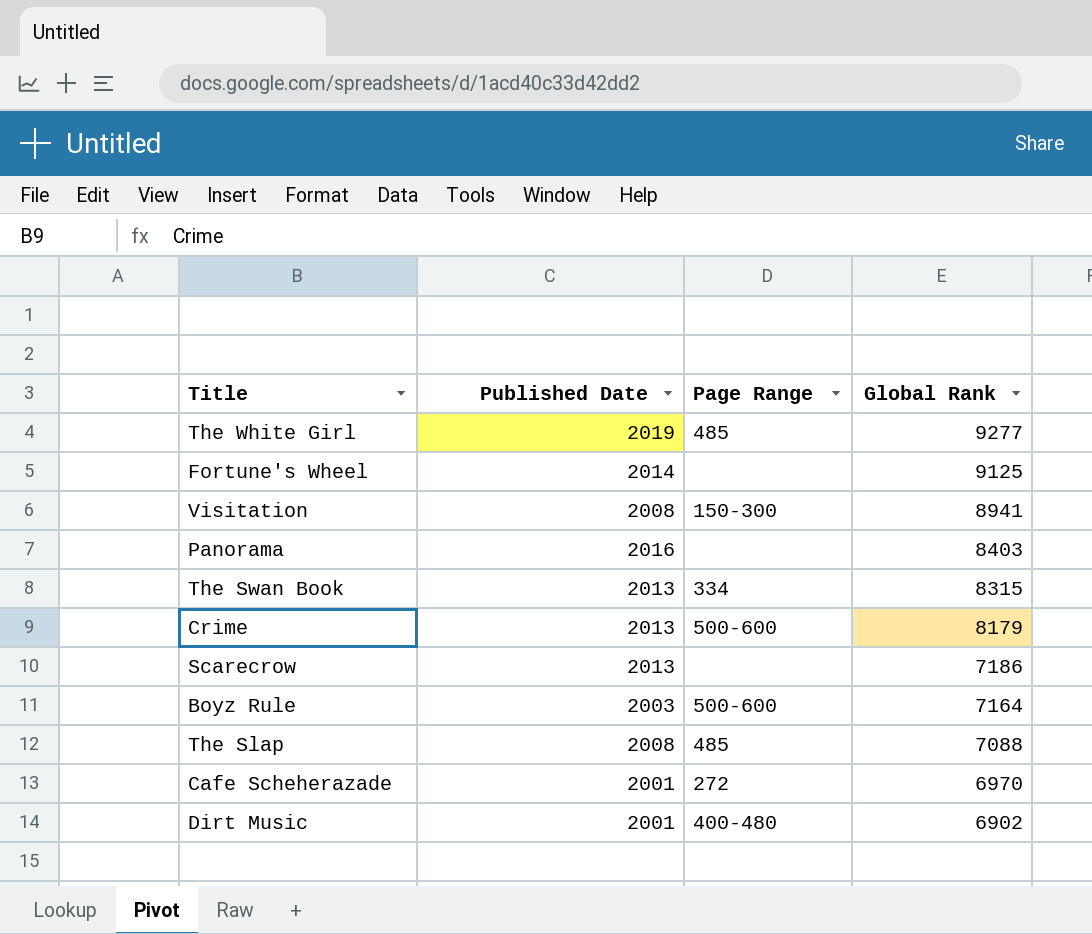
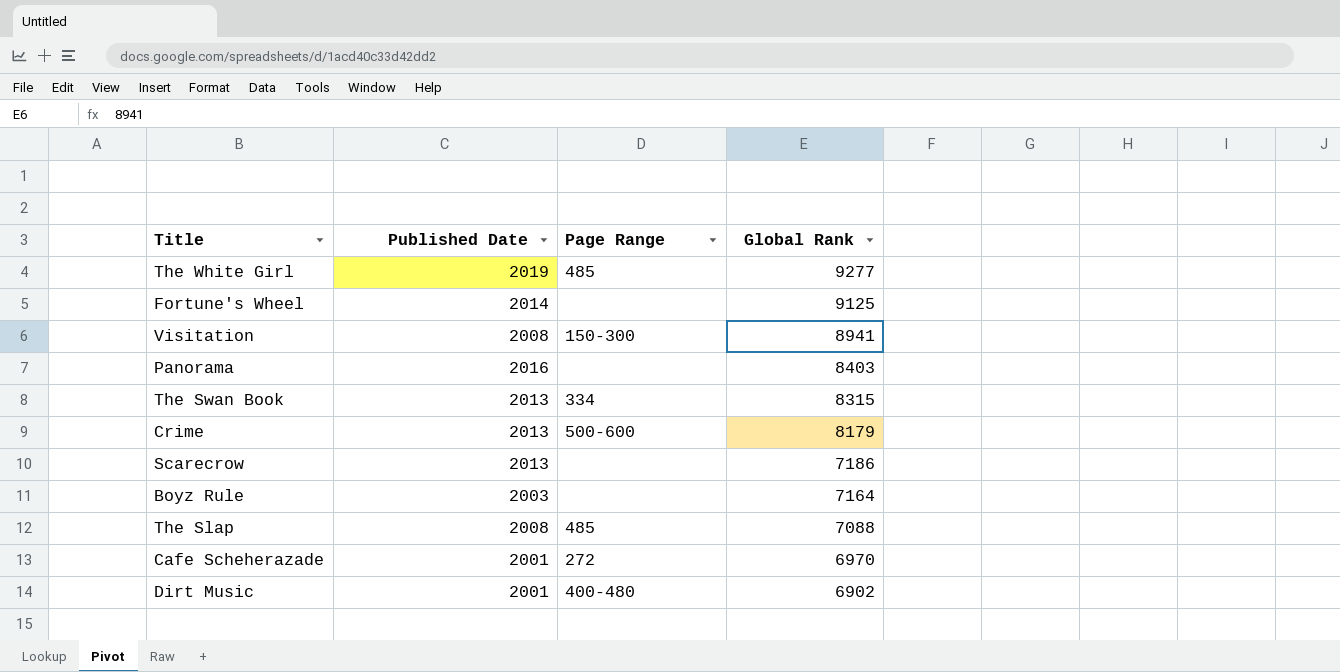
Boyz Rule | Page Range: 500-600 -> none

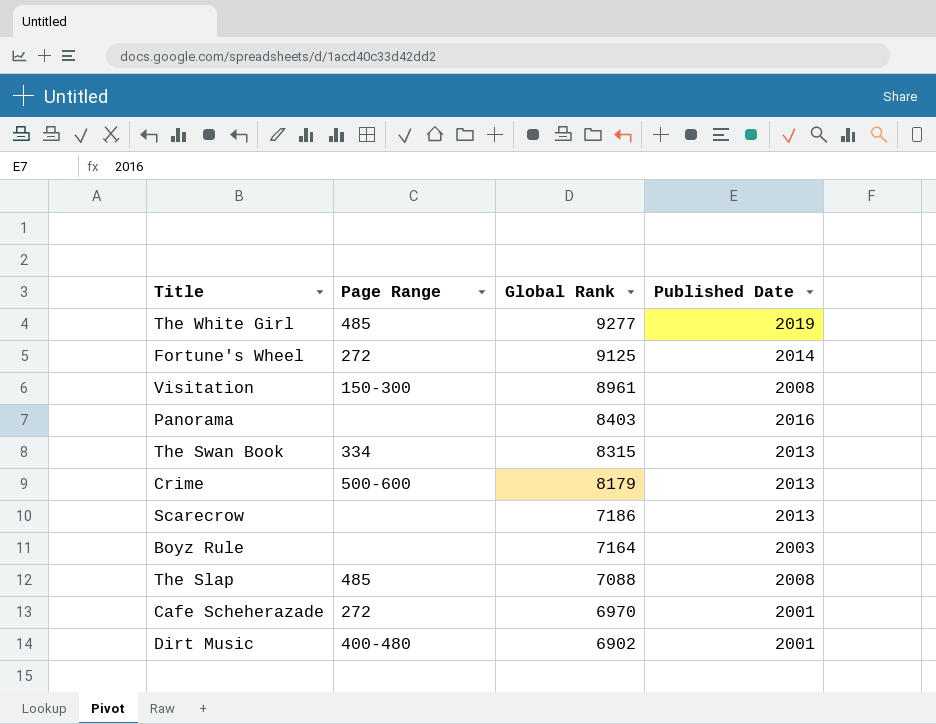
column Published Date | position: 2 -> 4
Fortune's Wheel | Page Range: none -> 272
Visitation | Global Rank: 8941 -> 8961

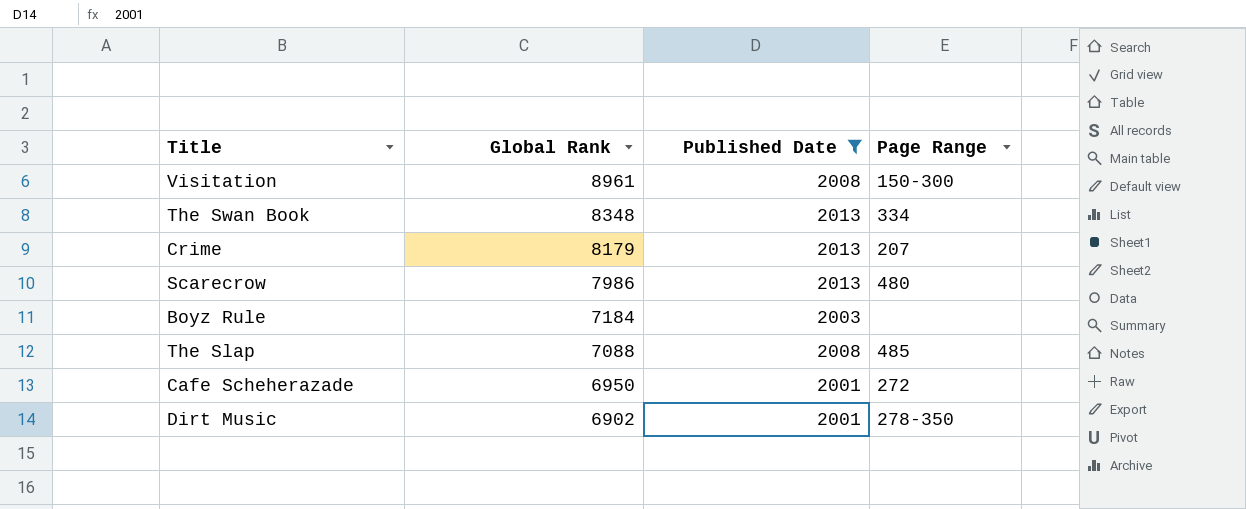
filter: none -> Published Date <= 2013
column Page Range | position: 2 -> 4
The Swan Book | Global Rank: 8315 -> 8348
Crime | Page Range: 500-600 -> 207
Scarecrow | Global Rank: 7186 -> 7986
Scarecrow | Page Range: none -> 480
Boyz Rule | Global Rank: 7164 -> 7184
Cafe Scheherazade | Global Rank: 6970 -> 6950
Dirt Music | Page Range: 400-480 -> 278-350

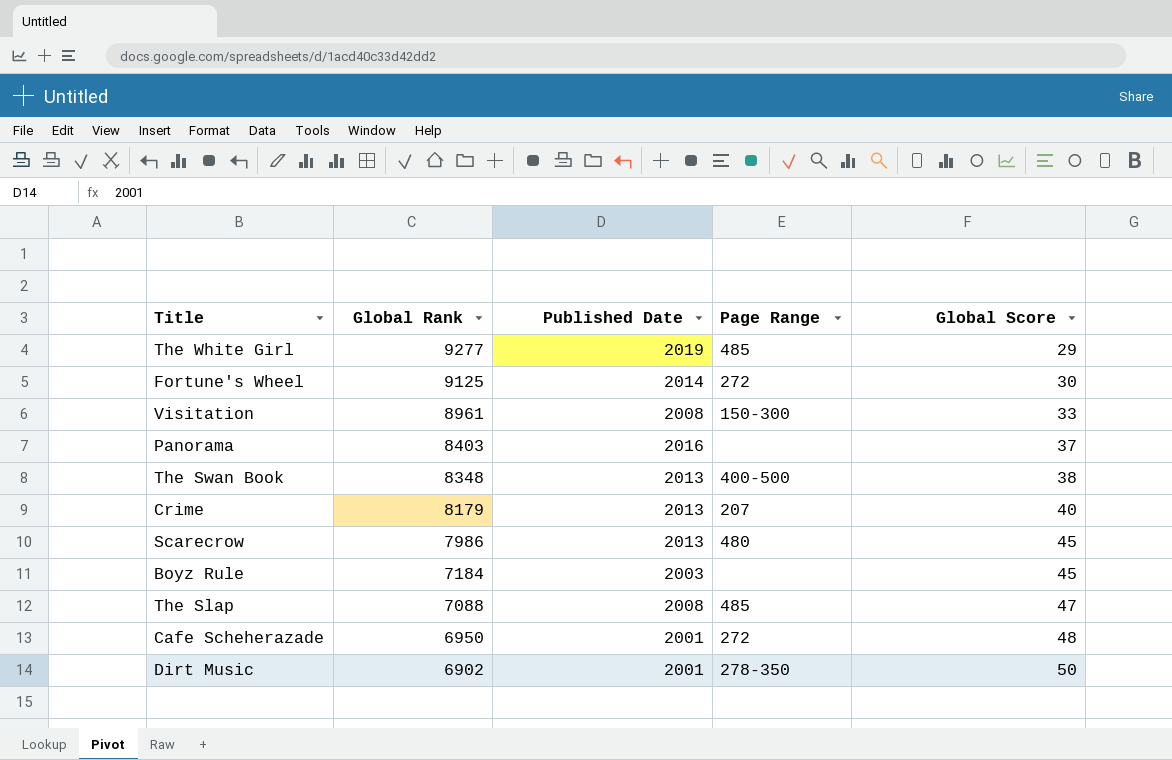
filter: Published Date <= 2013 -> none
column Global Score | position: none -> 5
The Swan Book | Page Range: 334 -> 400-500

